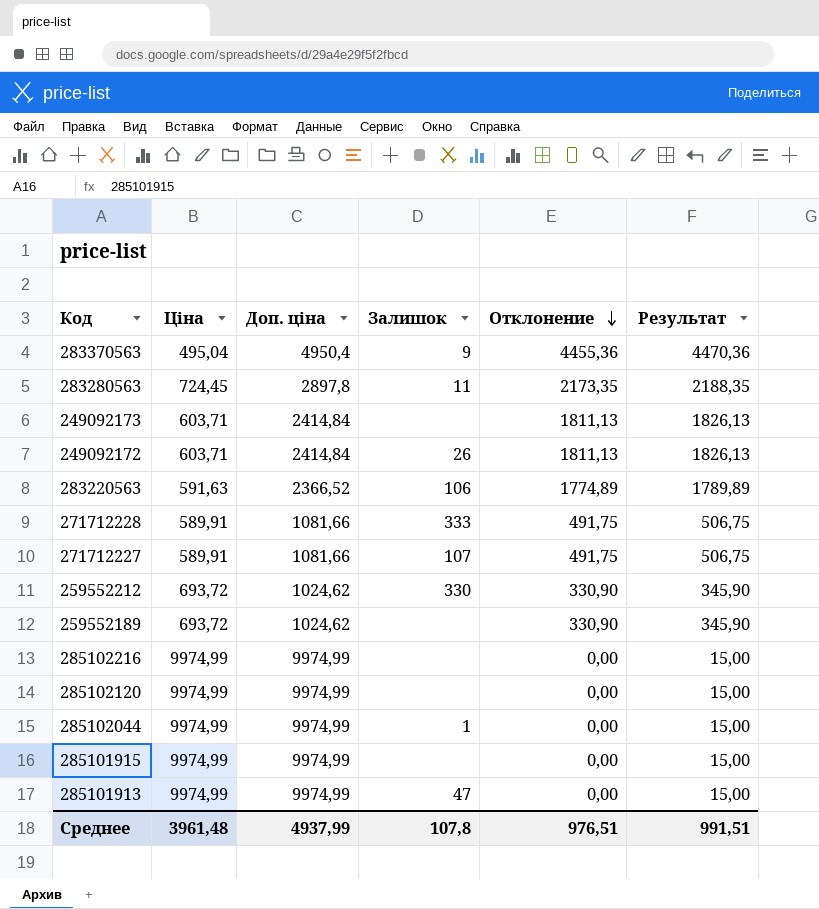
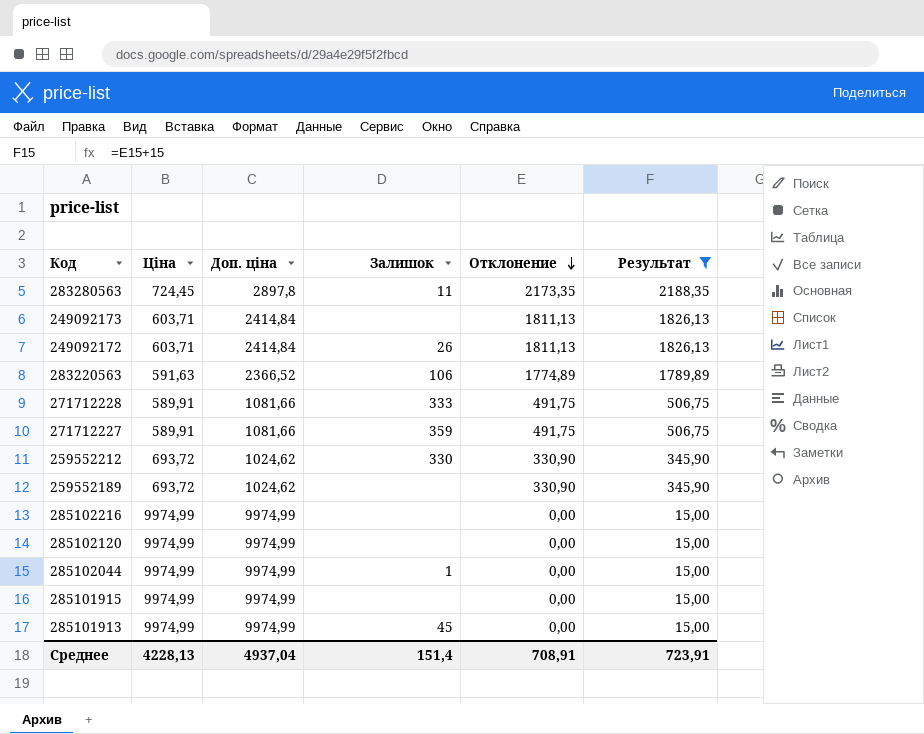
filter: none -> Результат != 4470,36
271712227 | Залишок: 107 -> 359
285101913 | Залишок: 47 -> 45
Среднее | Ціна: 3961,48 -> 4228,13
Среднее | Доп. ціна: 4937,99 -> 4937,04
Среднее | Залишок: 107,8 -> 151,4
Среднее | Отклонение: 976,51 -> 708,91
Среднее | Результат: 991,51 -> 723,91

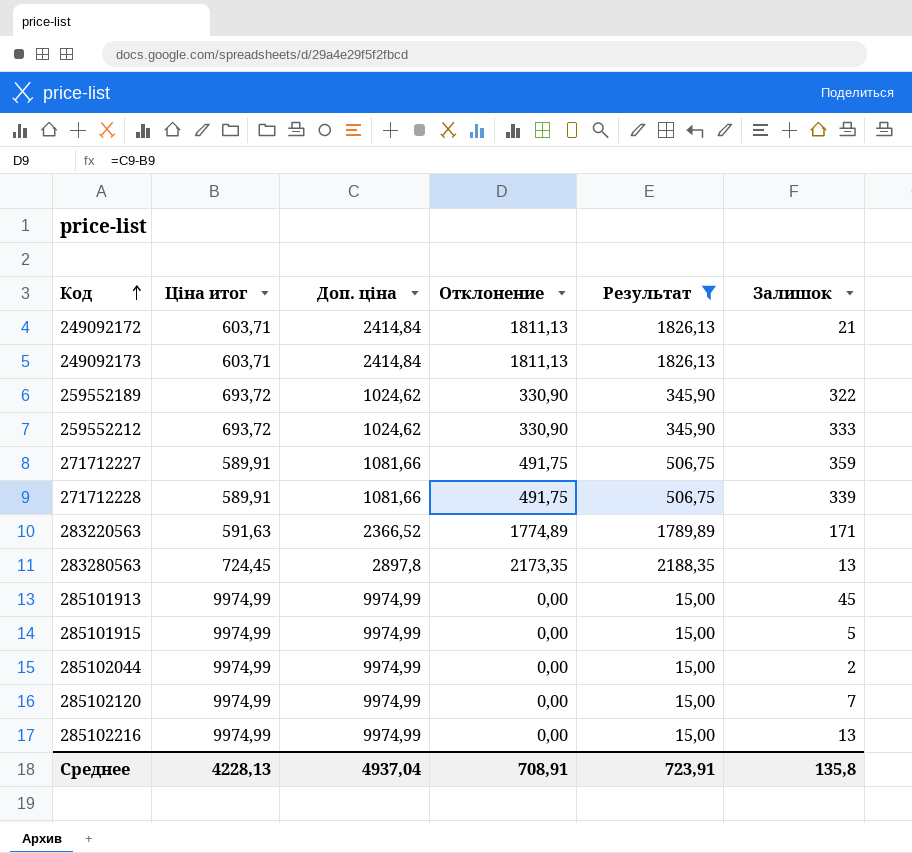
row order: Отклонение descending -> Код ascending
column name: Ціна -> Ціна итог
column Залишок | position: 4 -> 6
249092172 | Залишок: 26 -> 21
259552189 | Залишок: none -> 322
259552212 | Залишок: 330 -> 333
271712228 | Залишок: 333 -> 339
283220563 | Залишок: 106 -> 171
283280563 | Залишок: 11 -> 13
285101915 | Залишок: none -> 5
285102044 | Залишок: 1 -> 2
285102120 | Залишок: none -> 7
285102216 | Залишок: none -> 13
Среднее | Залишок: 151,4 -> 135,8

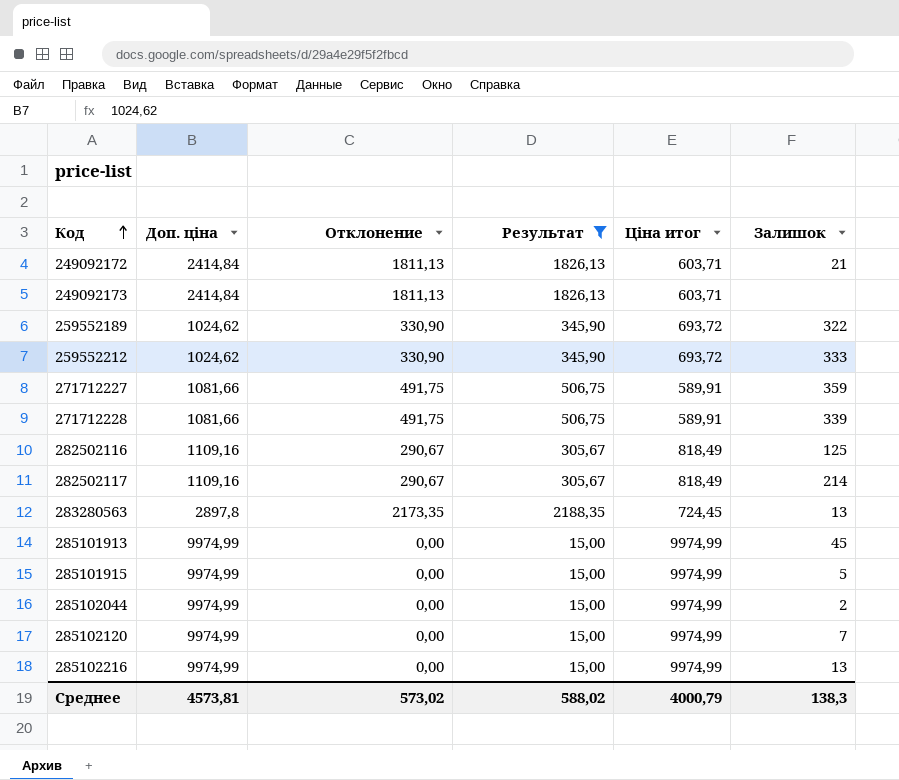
column Ціна итог | position: 2 -> 5
row 283220563: 591,63 | 2366,52 | 1774,89 | 1789,89 | 171 -> none
row 282502116: none -> 1109,16 | 290,67 | 305,67 | 818,49 | 125
row 282502117: none -> 1109,16 | 290,67 | 305,67 | 818,49 | 214
Среднее | Доп. ціна: 4937,04 -> 4573,81
Среднее | Отклонение: 708,91 -> 573,02
Среднее | Результат: 723,91 -> 588,02
Среднее | Ціна итог: 4228,13 -> 4000,79
Среднее | Залишок: 135,8 -> 138,3

